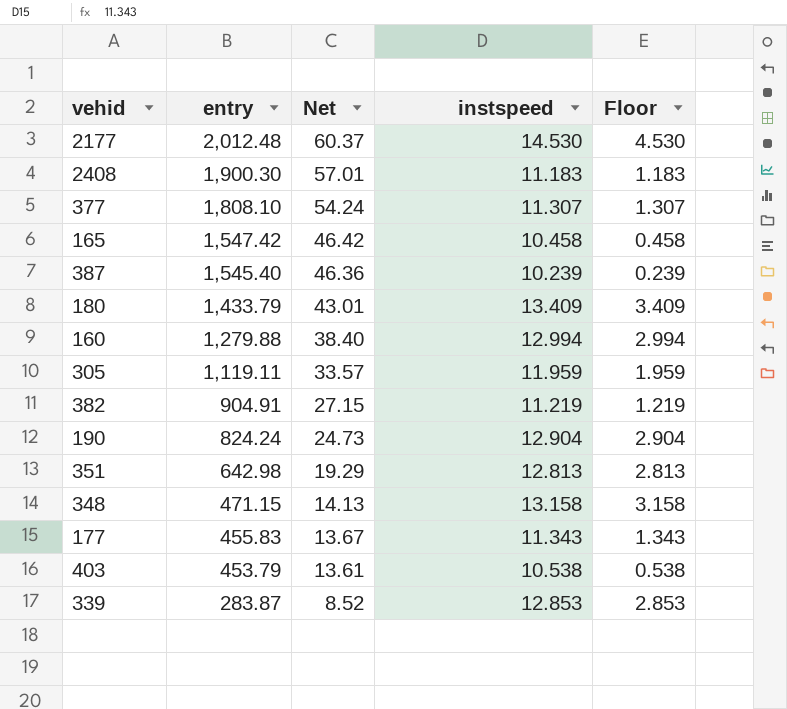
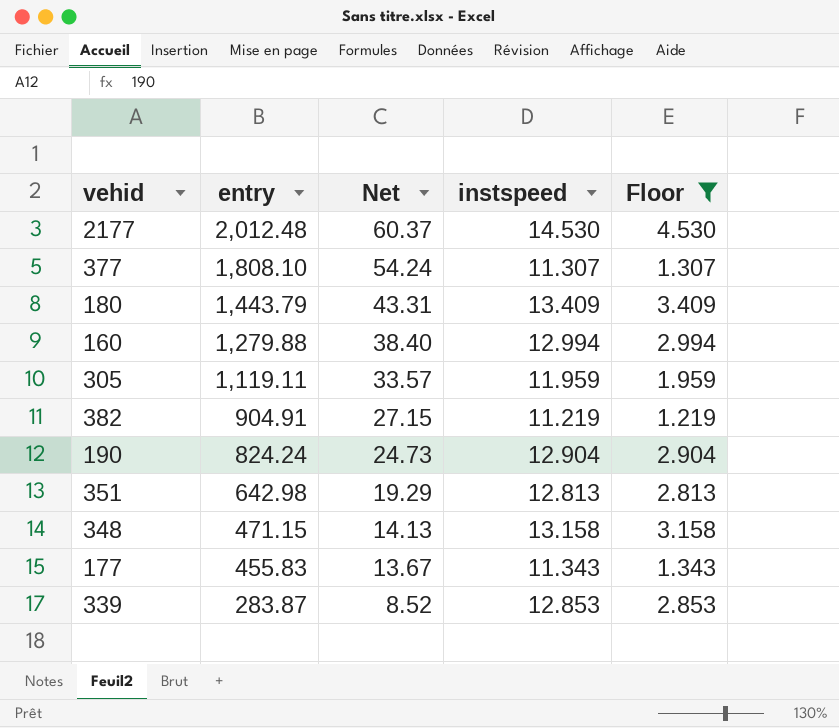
filter: none -> Floor >= 1.219
180 | entry: 1,433.79 -> 1,443.79
180 | Net: 43.01 -> 43.31

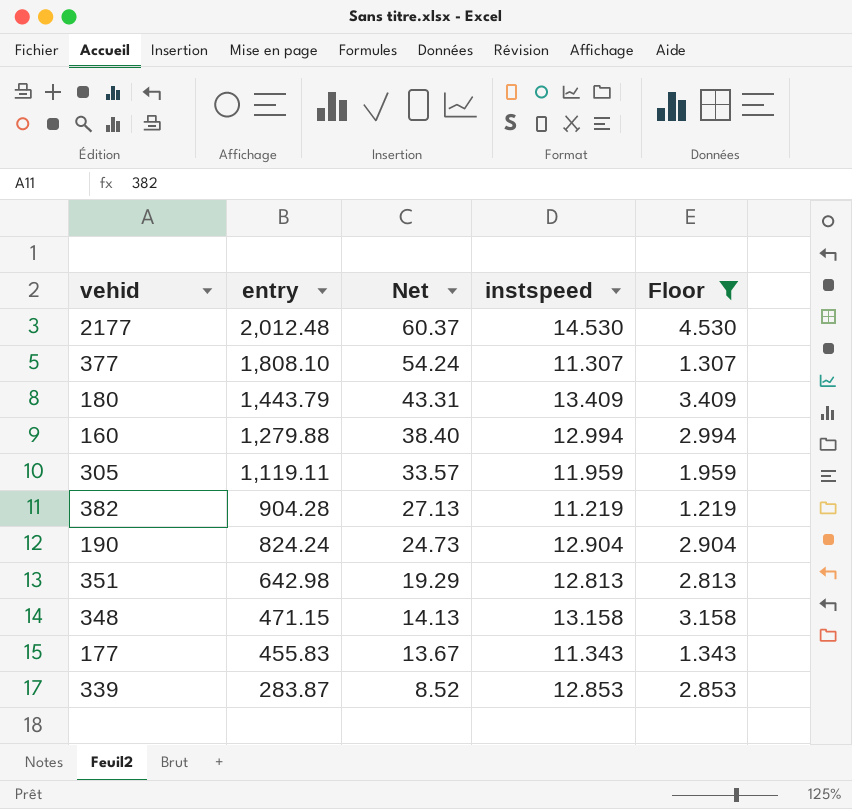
382 | entry: 904.91 -> 904.28
382 | Net: 27.15 -> 27.13

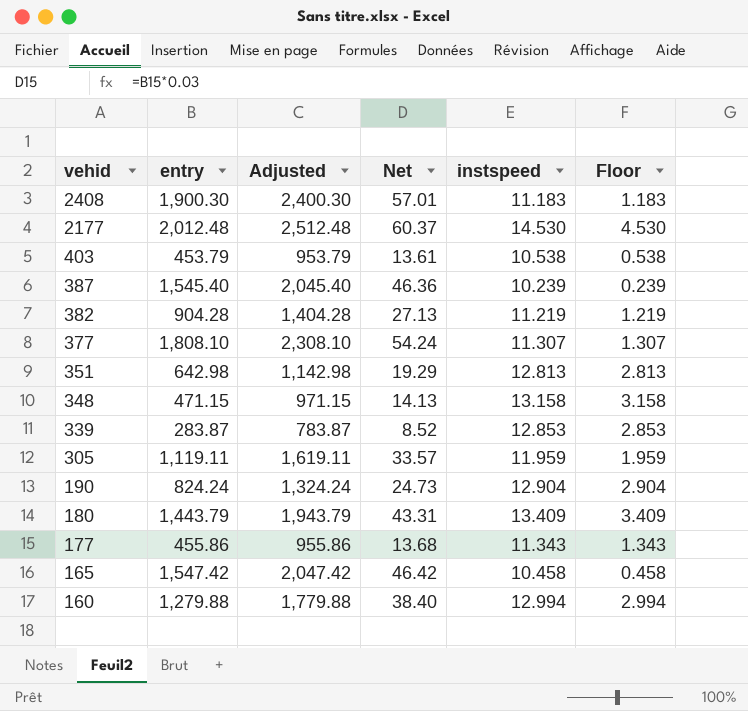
filter: Floor >= 1.219 -> none
row order: entry descending -> vehid descending
column Adjusted | formula: none -> [entry] + 500
177 | entry: 455.83 -> 455.86
177 | Net: 13.67 -> 13.68

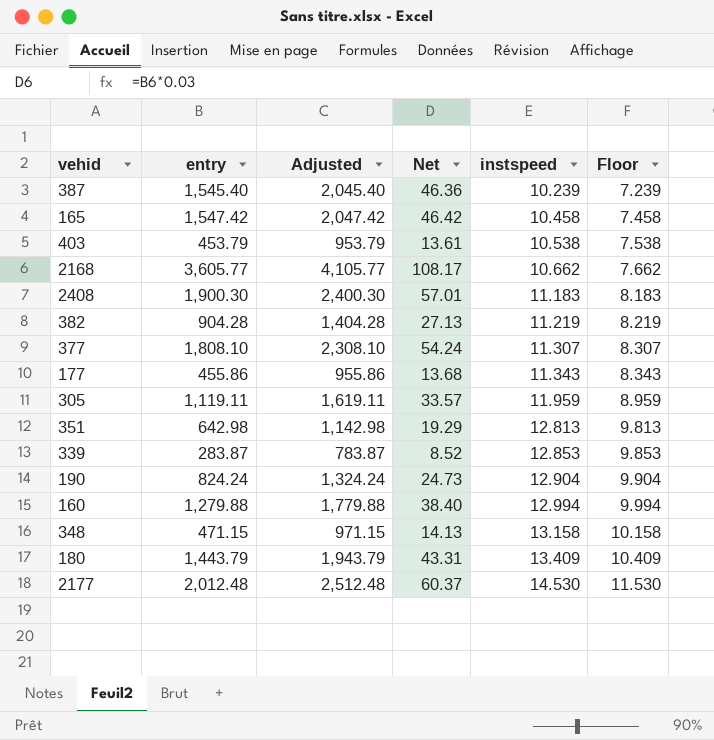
row order: vehid descending -> instspeed ascending
column Floor | formula: [instspeed] - 10 -> [instspeed] - 3
row 2168: none -> 3,605.77 | 4,105.77 | 108.17 | 10.662 | 7.662

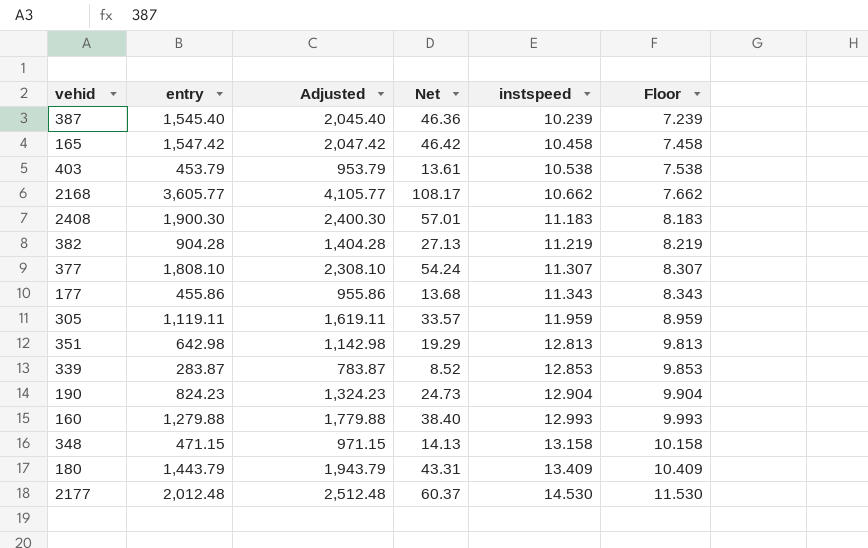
190 | entry: 824.24 -> 824.23
190 | Adjusted: 1,324.24 -> 1,324.23
160 | instspeed: 12.994 -> 12.993
160 | Floor: 9.994 -> 9.993

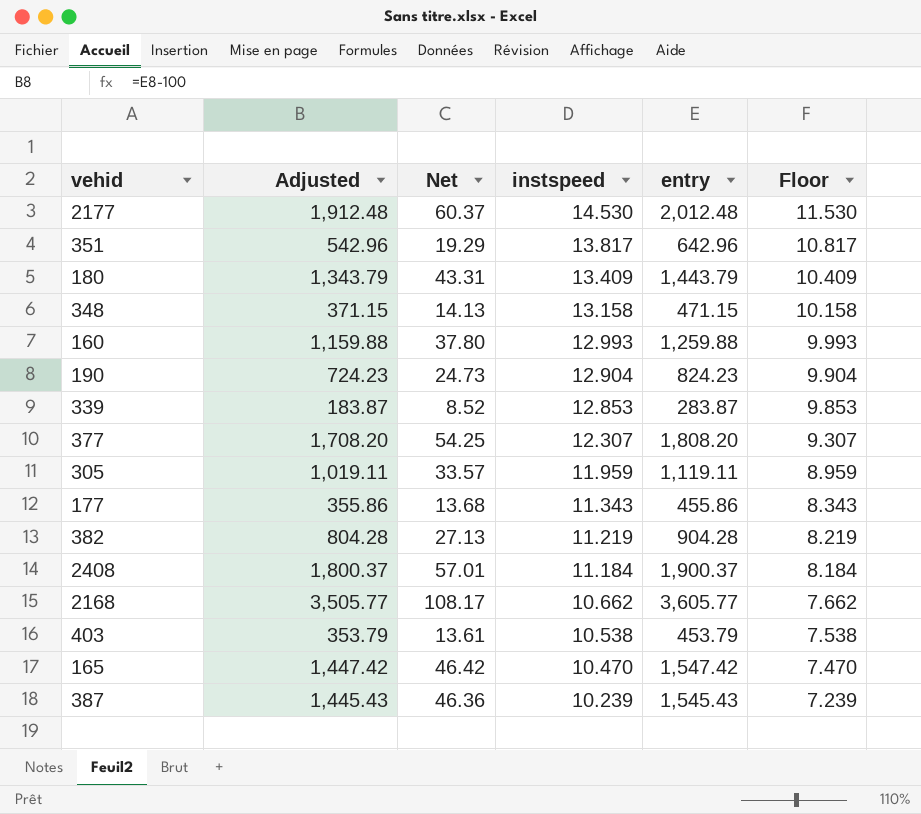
row order: instspeed ascending -> instspeed descending
column Adjusted | formula: [entry] + 500 -> [entry] - 100
column entry | position: 2 -> 5
351 | instspeed: 12.813 -> 13.817
351 | entry: 642.98 -> 642.96
351 | Floor: 9.813 -> 10.817
160 | Net: 38.40 -> 37.80
160 | entry: 1,279.88 -> 1,259.88
377 | Net: 54.24 -> 54.25
377 | instspeed: 11.307 -> 12.307
377 | entry: 1,808.10 -> 1,808.20
377 | Floor: 8.307 -> 9.307
2408 | instspeed: 11.183 -> 11.184
2408 | entry: 1,900.30 -> 1,900.37
2408 | Floor: 8.183 -> 8.184
165 | instspeed: 10.458 -> 10.470
165 | Floor: 7.458 -> 7.470
387 | entry: 1,545.40 -> 1,545.43

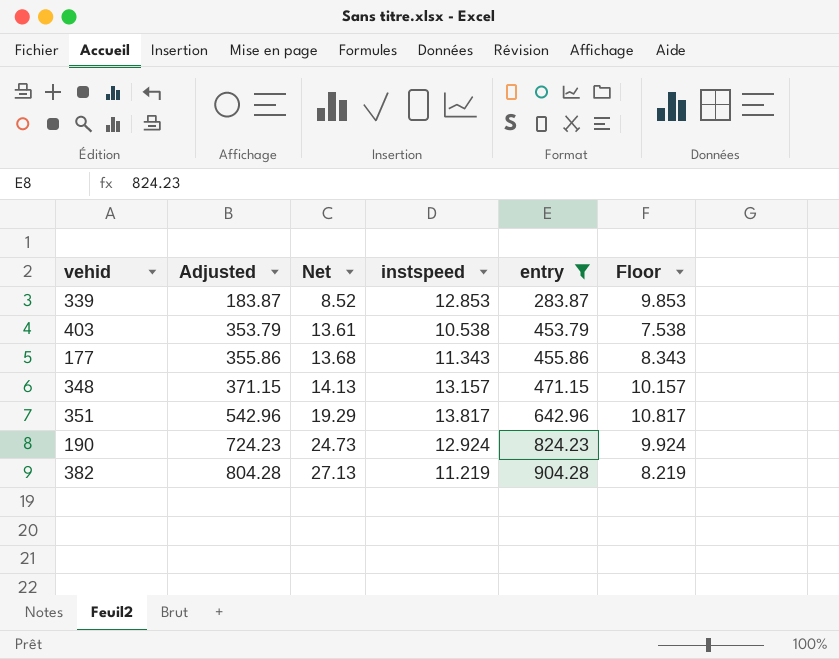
filter: none -> entry <= 904.28
row order: instspeed descending -> Adjusted ascending
348 | instspeed: 13.158 -> 13.157
348 | Floor: 10.158 -> 10.157
190 | instspeed: 12.904 -> 12.924
190 | Floor: 9.904 -> 9.924

